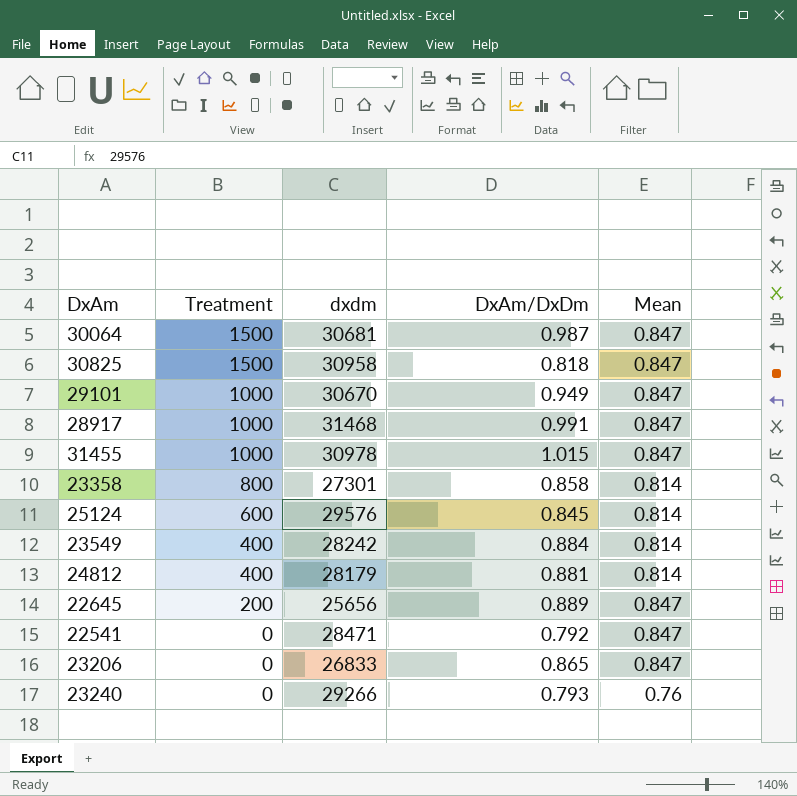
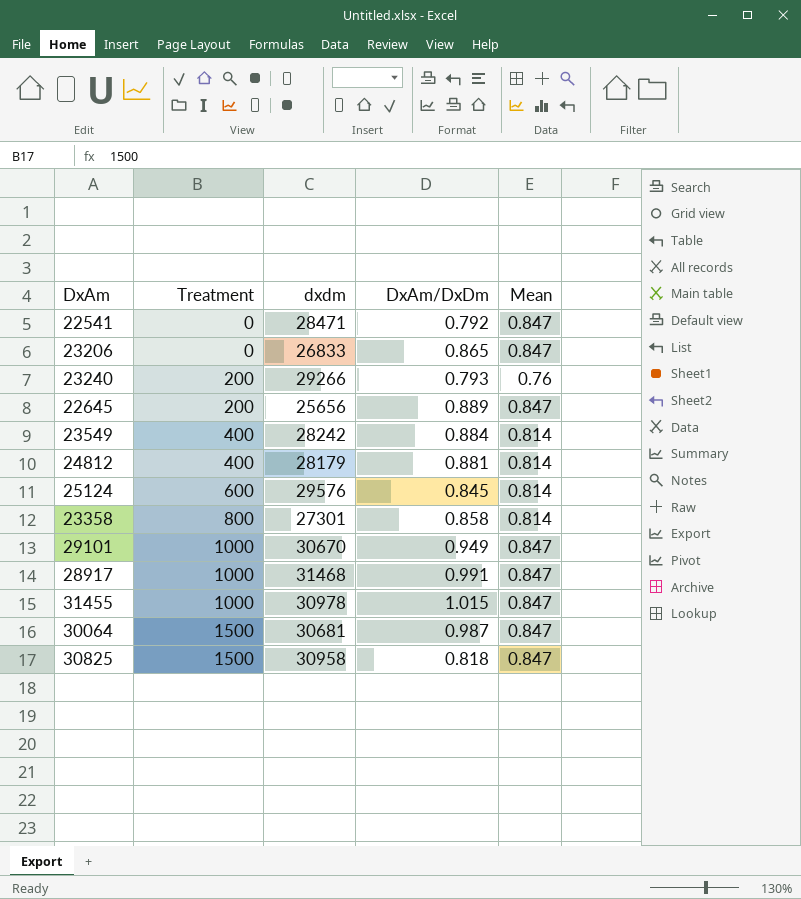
row order: Treatment descending -> Treatment ascending
23240 | Treatment: 0 -> 200

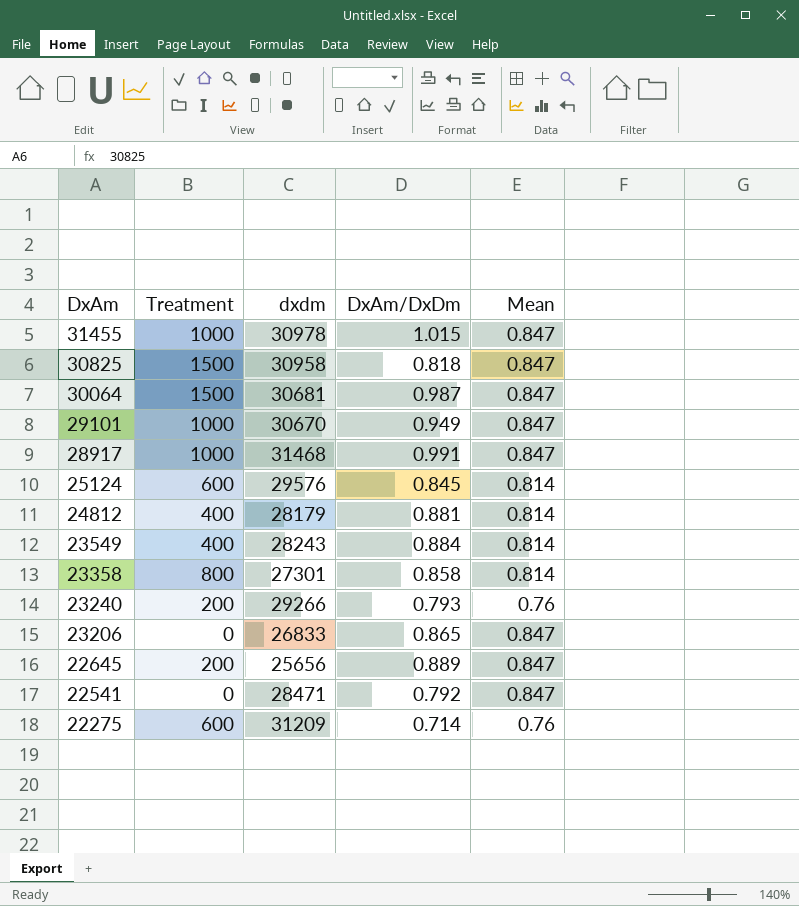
row order: Treatment ascending -> DxAm descending
23549 | dxdm: 28242 -> 28243
row 22275: none -> 600 | 31209 | 0.714 | 0.76

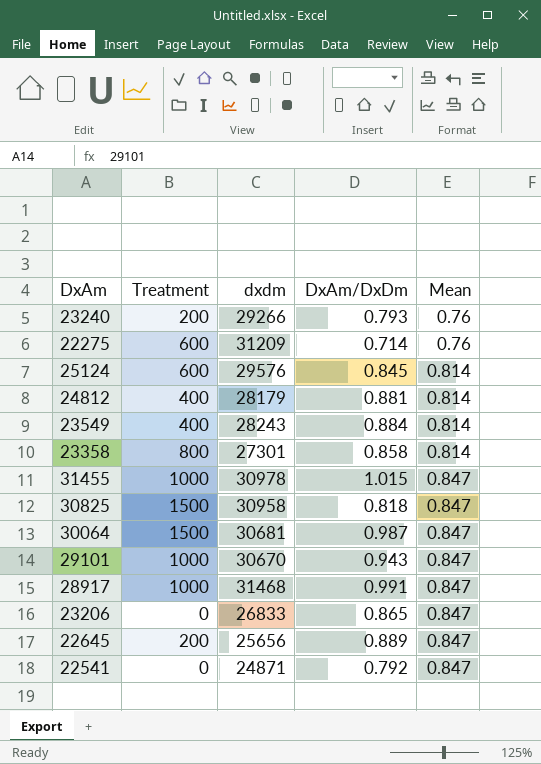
row order: DxAm descending -> Mean ascending
29101 | DxAm/DxDm: 0.949 -> 0.943
22541 | dxdm: 28471 -> 24871

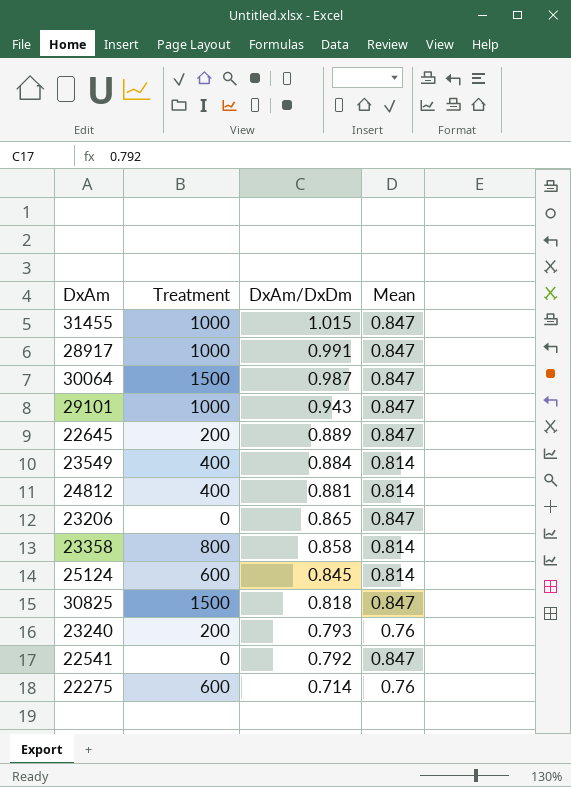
row order: Mean ascending -> DxAm/DxDm descending
column dxdm | position: 3 -> none

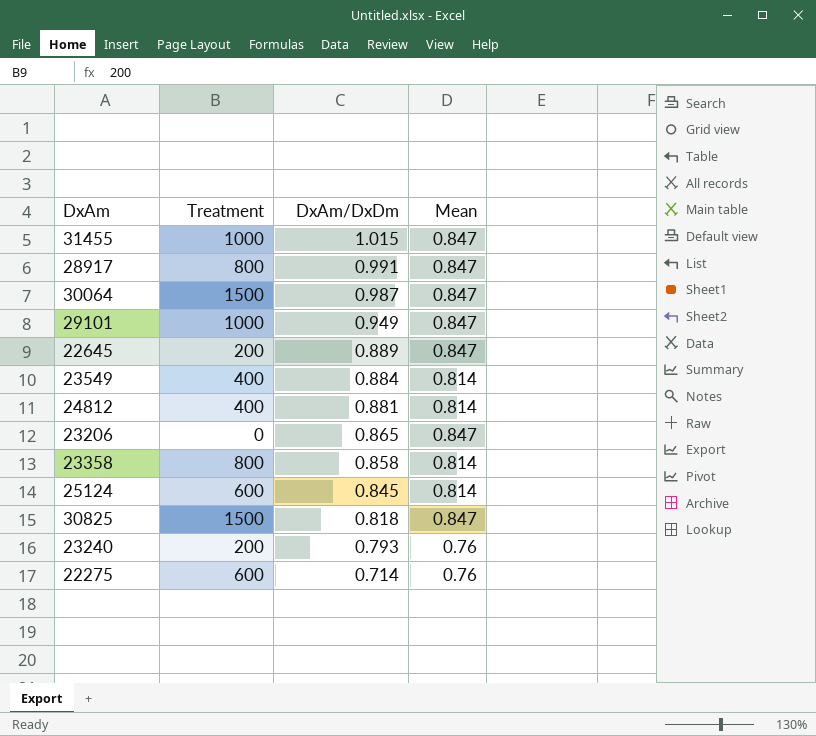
row 22541: 0 | 0.792 | 0.847 -> none
28917 | Treatment: 1000 -> 800
29101 | DxAm/DxDm: 0.943 -> 0.949

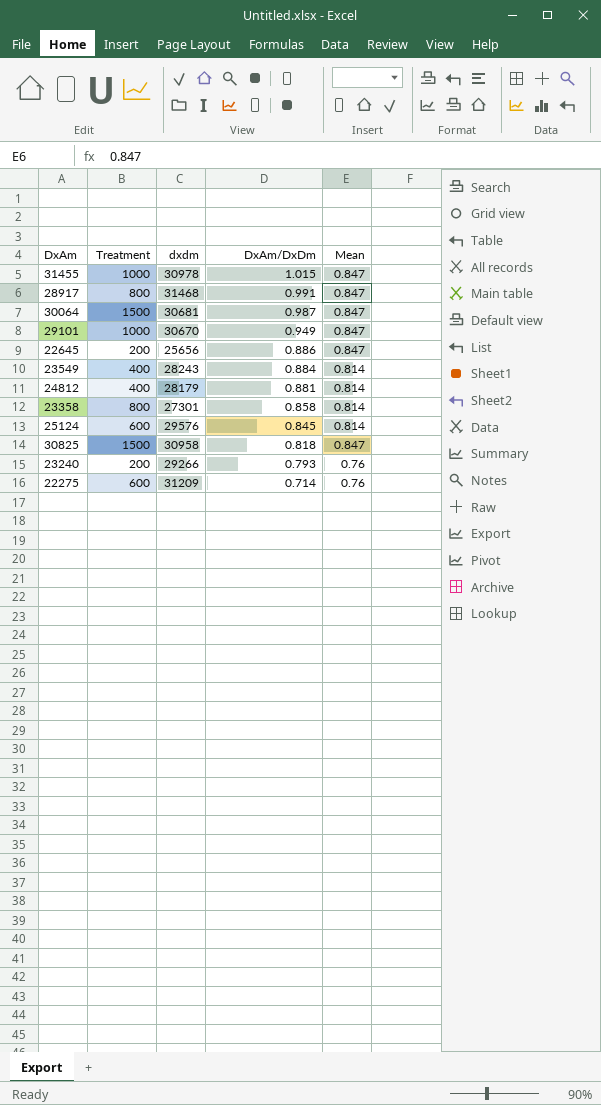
column dxdm | position: none -> 3
row 23206: 0 | 0.865 | 0.847 -> none
22645 | DxAm/DxDm: 0.889 -> 0.886

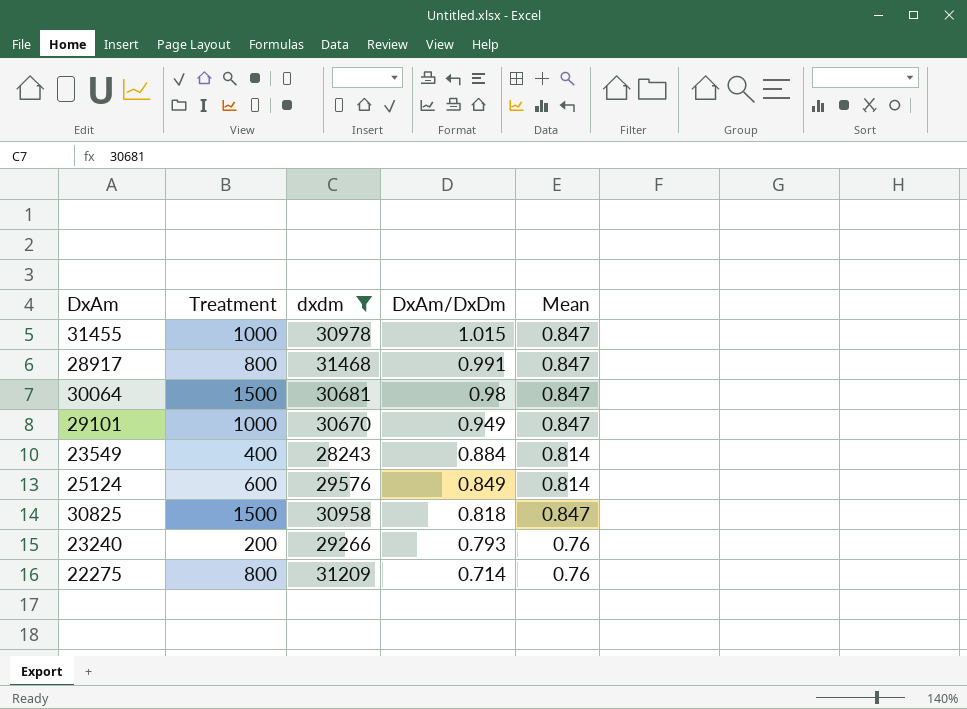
filter: none -> dxdm >= 28243
30064 | DxAm/DxDm: 0.987 -> 0.98
25124 | DxAm/DxDm: 0.845 -> 0.849
22275 | Treatment: 600 -> 800

